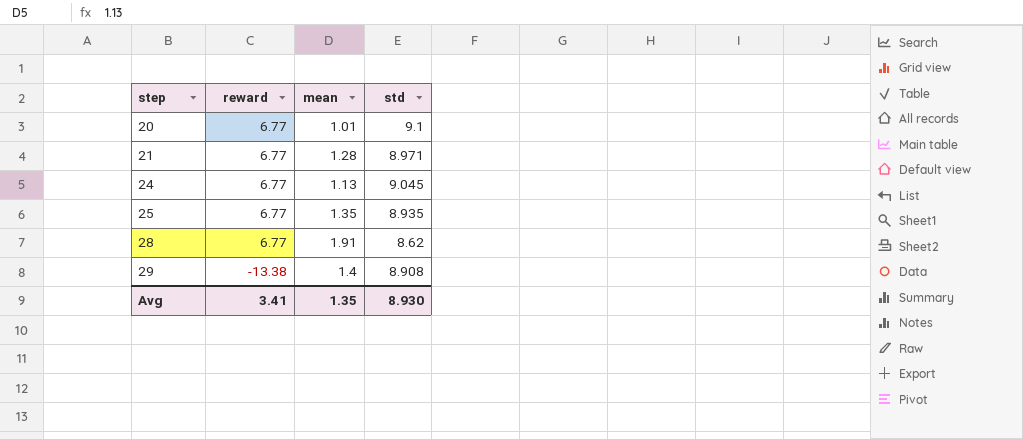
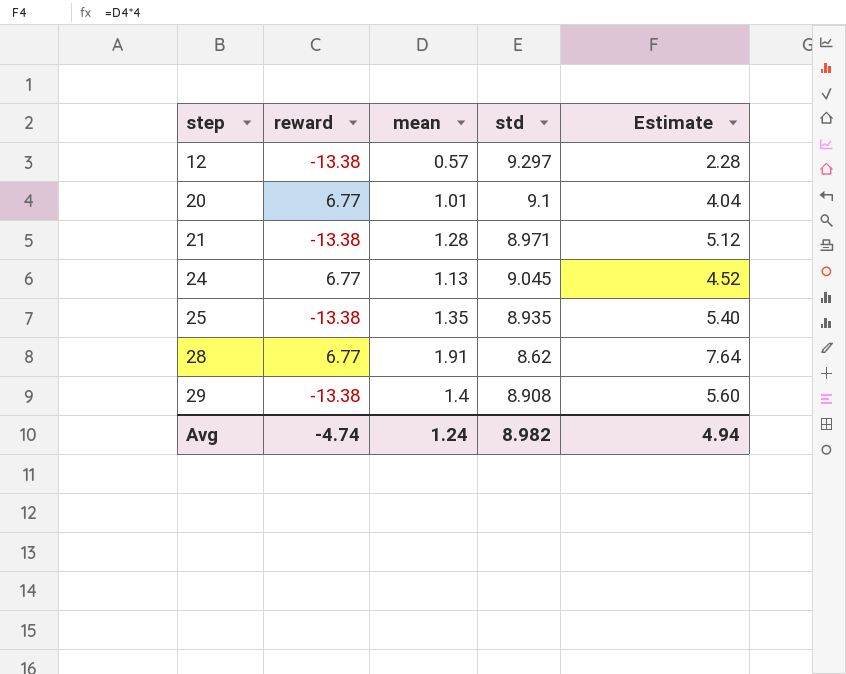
column Estimate | formula: none -> [mean] * 4
row 12: none -> -13.38 | 0.57 | 9.297 | 2.28
21 | reward: 6.77 -> -13.38
25 | reward: 6.77 -> -13.38
Avg | reward: 3.41 -> -4.74
Avg | mean: 1.35 -> 1.24
Avg | std: 8.930 -> 8.982

